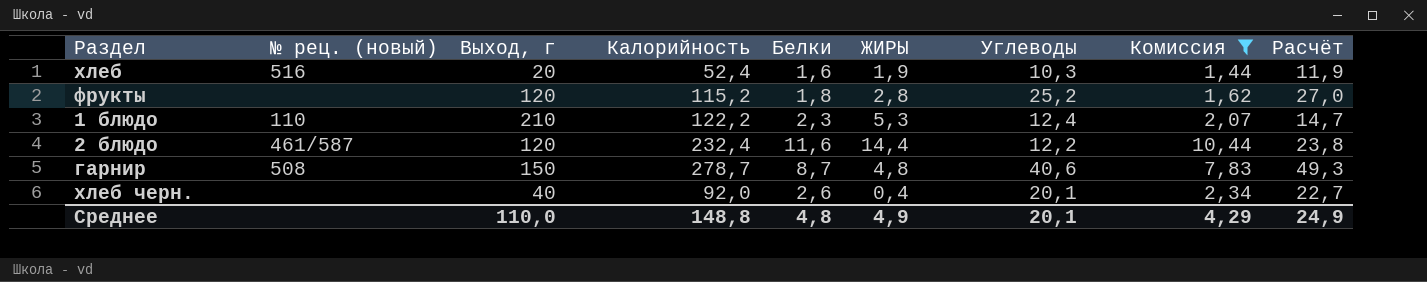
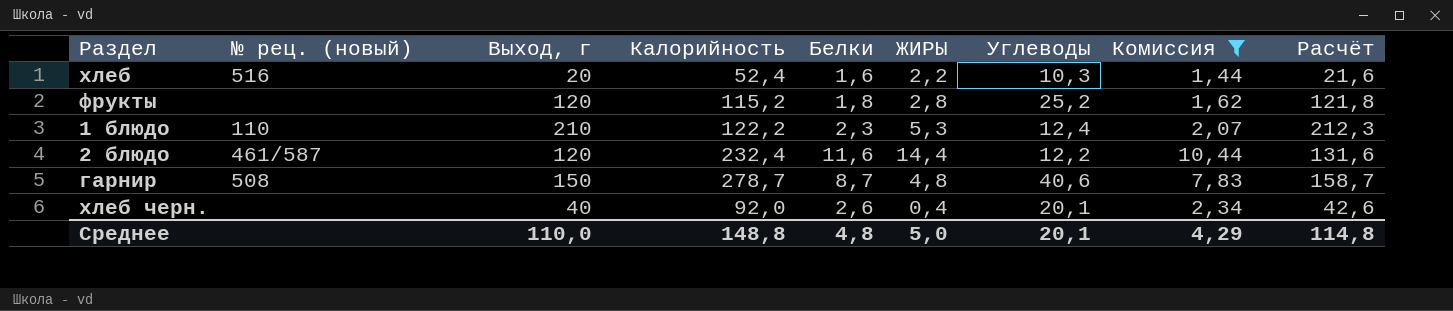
column Расчёт | formula: [Белки] + [Углеводы] -> [Выход, г] + [Белки]
хлеб | ЖИРЫ: 1,9 -> 2,2
Среднее | ЖИРЫ: 4,9 -> 5,0
Среднее | Расчёт: 24,9 -> 114,8

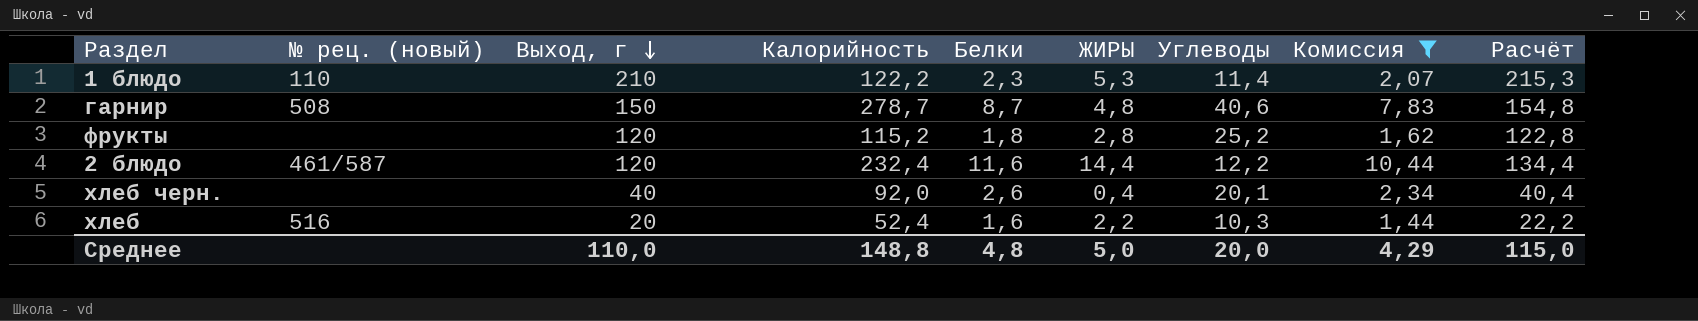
row order: none -> Выход, г descending
column Расчёт | formula: [Выход, г] + [Белки] -> [Выход, г] + [ЖИРЫ]
1 блюдо | Углеводы: 12,4 -> 11,4
Среднее | Углеводы: 20,1 -> 20,0
Среднее | Расчёт: 114,8 -> 115,0

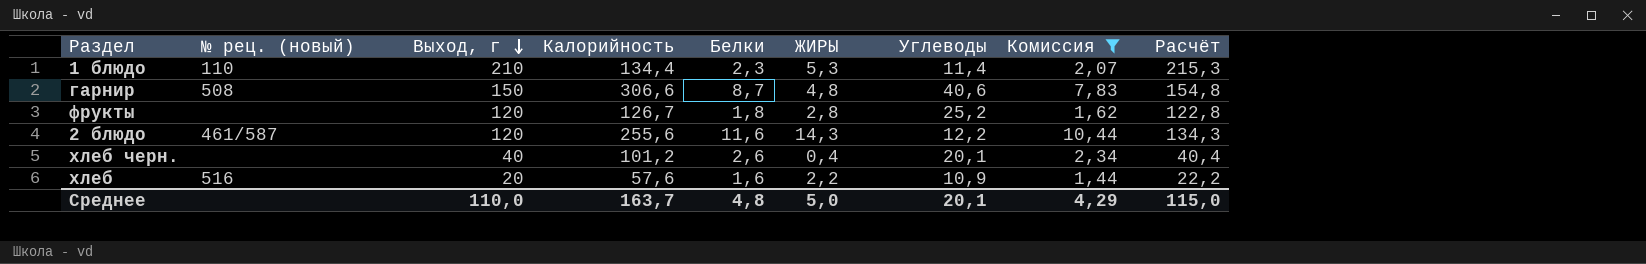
1 блюдо | Калорийность: 122,2 -> 134,4
гарнир | Калорийность: 278,7 -> 306,6
фрукты | Калорийность: 115,2 -> 126,7
2 блюдо | Калорийность: 232,4 -> 255,6
2 блюдо | ЖИРЫ: 14,4 -> 14,3
2 блюдо | Расчёт: 134,4 -> 134,3
хлеб черн. | Калорийность: 92,0 -> 101,2
хлеб | Калорийность: 52,4 -> 57,6
хлеб | Углеводы: 10,3 -> 10,9
Среднее | Калорийность: 148,8 -> 163,7
Среднее | Углеводы: 20,0 -> 20,1

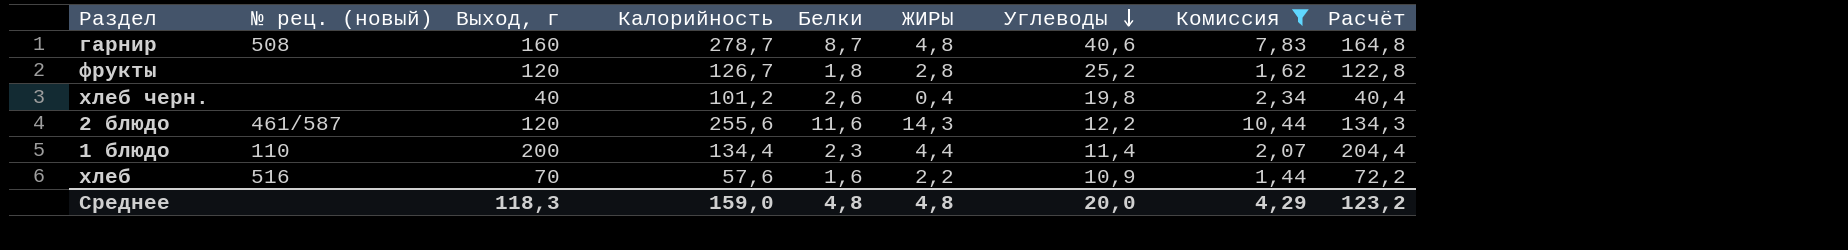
row order: Выход, г descending -> Углеводы descending
гарнир | Выход, г: 150 -> 160
гарнир | Калорийность: 306,6 -> 278,7
гарнир | Расчёт: 154,8 -> 164,8
хлеб черн. | Углеводы: 20,1 -> 19,8
1 блюдо | Выход, г: 210 -> 200
1 блюдо | ЖИРЫ: 5,3 -> 4,4
1 блюдо | Расчёт: 215,3 -> 204,4
хлеб | Выход, г: 20 -> 70
хлеб | Расчёт: 22,2 -> 72,2
Среднее | Выход, г: 110,0 -> 118,3
Среднее | Калорийность: 163,7 -> 159,0
Среднее | ЖИРЫ: 5,0 -> 4,8
Среднее | Углеводы: 20,1 -> 20,0
Среднее | Расчёт: 115,0 -> 123,2

